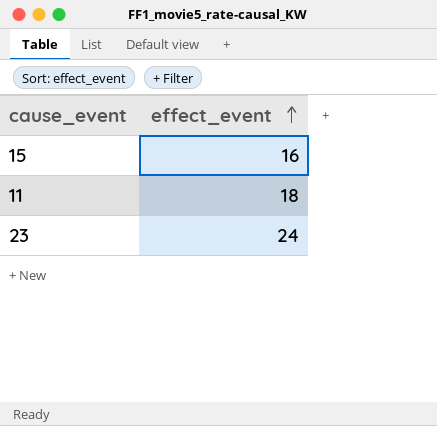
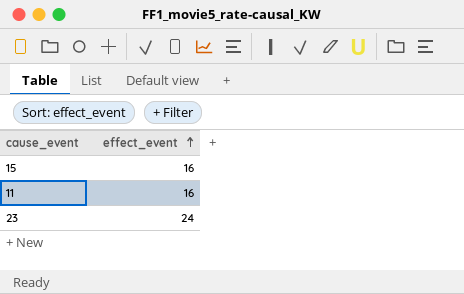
11 | effect_event: 18 -> 16

